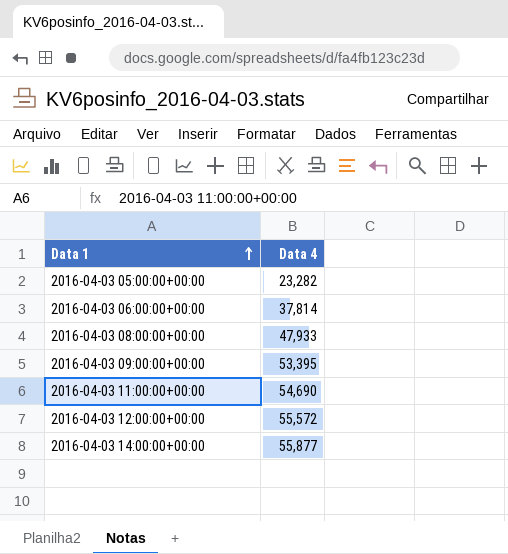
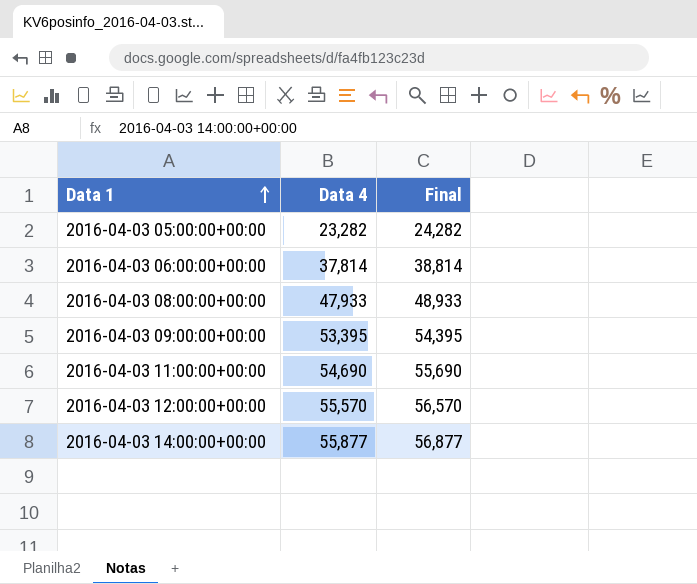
column Final | formula: none -> [Data 4] + 1000
2016-04-03 12:00:00+00:00 | Data 4: 55,572 -> 55,570

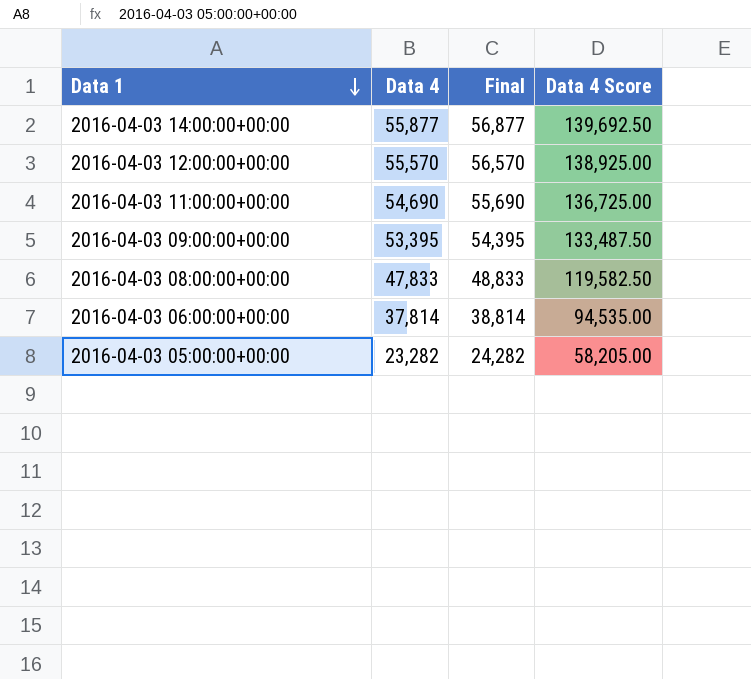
row order: Data 1 ascending -> Data 1 descending
column Data 4 Score | formula: none -> [Data 4] * 2.5
2016-04-03 08:00:00+00:00 | Data 4: 47,933 -> 47,833
2016-04-03 08:00:00+00:00 | Final: 48,933 -> 48,833

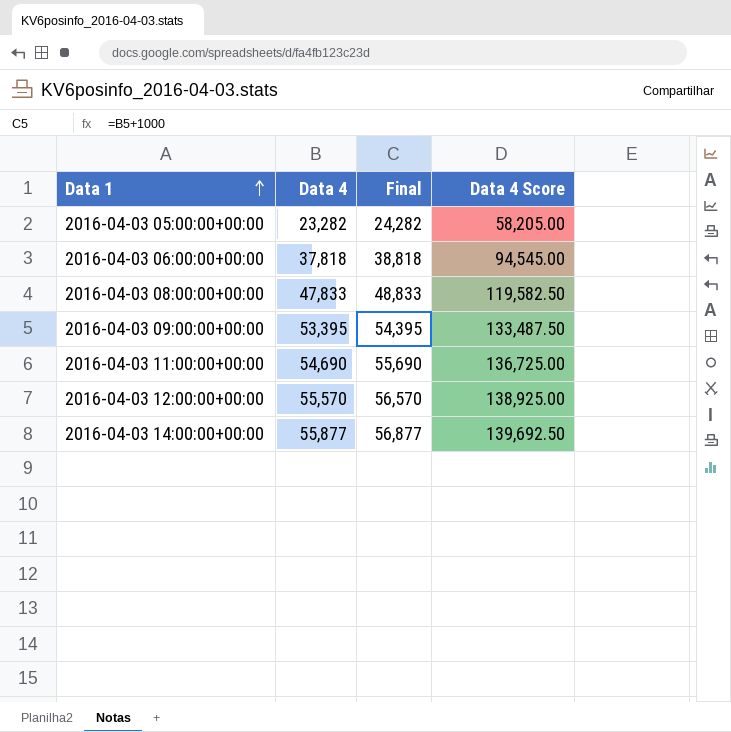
row order: Data 1 descending -> Data 1 ascending
2016-04-03 06:00:00+00:00 | Data 4: 37,814 -> 37,818
2016-04-03 06:00:00+00:00 | Final: 38,814 -> 38,818
2016-04-03 06:00:00+00:00 | Data 4 Score: 94,535.00 -> 94,545.00

